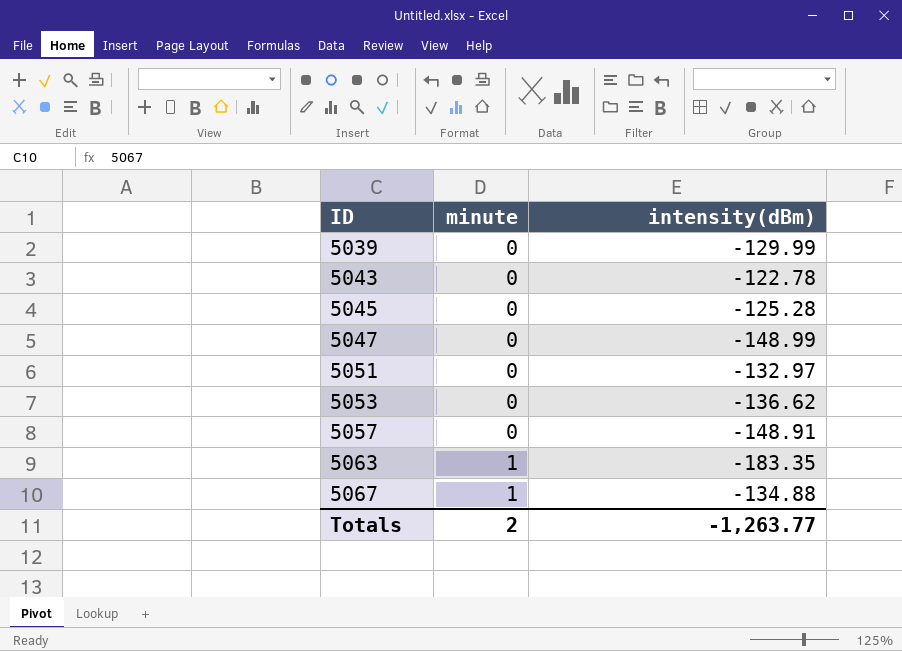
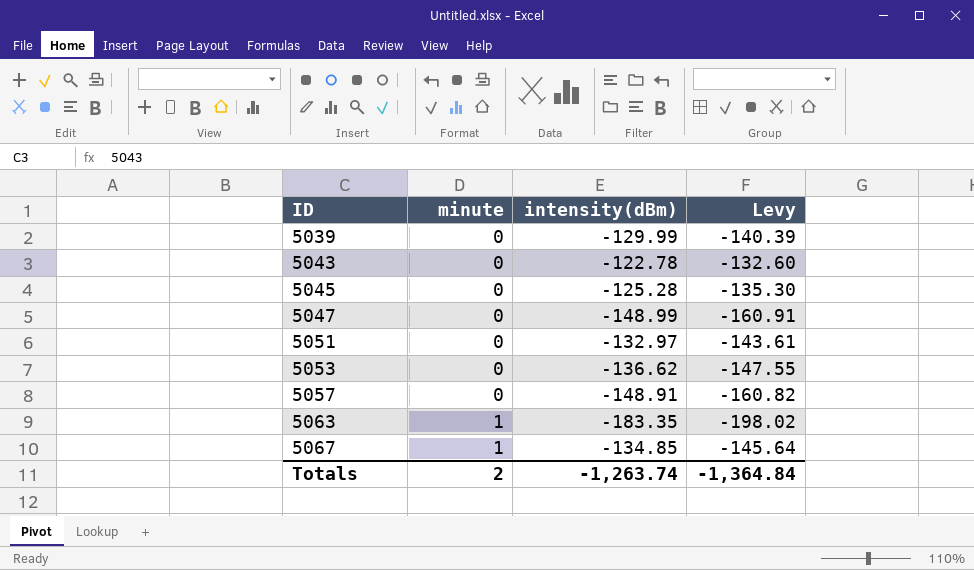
column Levy | formula: none -> [intensity(dBm)] * 1.08
5067 | intensity(dBm): -134.88 -> -134.85
Totals | intensity(dBm): -1,263.77 -> -1,263.74

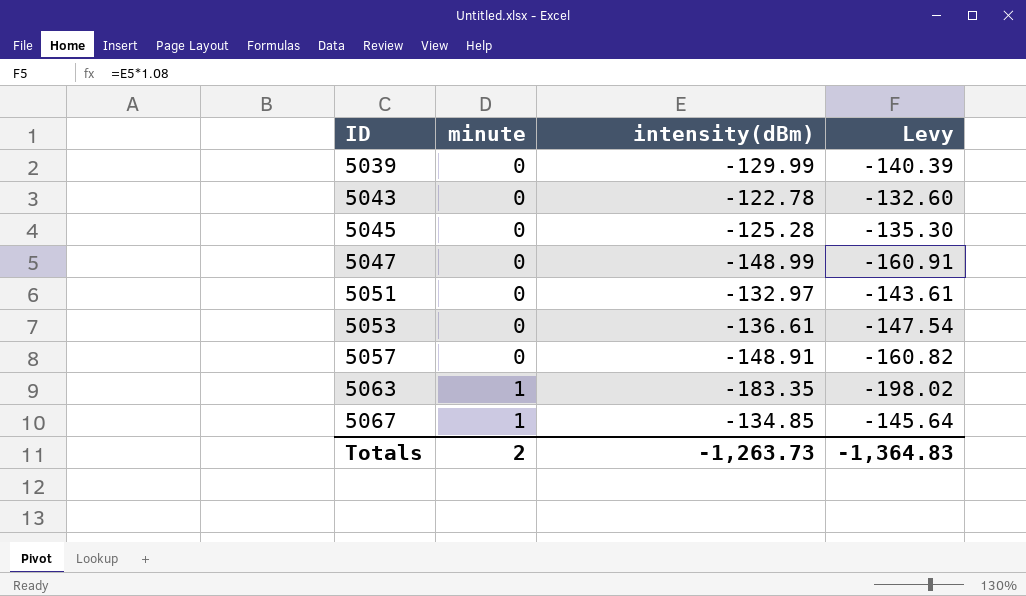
5053 | intensity(dBm): -136.62 -> -136.61
5053 | Levy: -147.55 -> -147.54
Totals | intensity(dBm): -1,263.74 -> -1,263.73
Totals | Levy: -1,364.84 -> -1,364.83

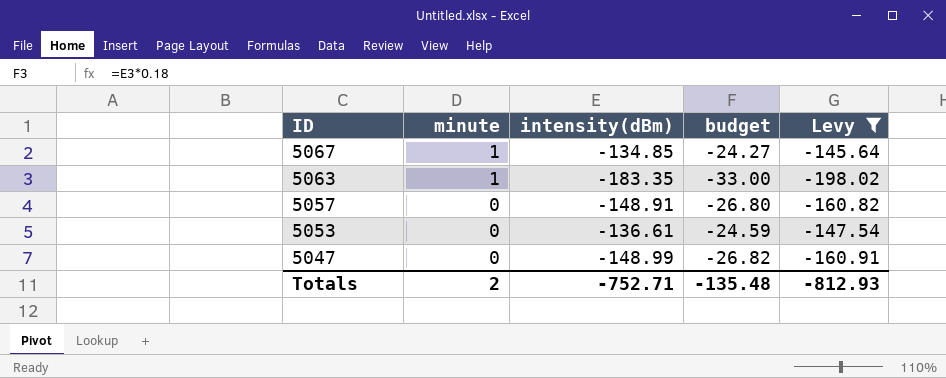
filter: none -> Levy <= -145.64
row order: ID ascending -> ID descending
column budget | formula: none -> [intensity(dBm)] * 0.18
Totals | intensity(dBm): -1,263.73 -> -752.71
Totals | Levy: -1,364.83 -> -812.93

